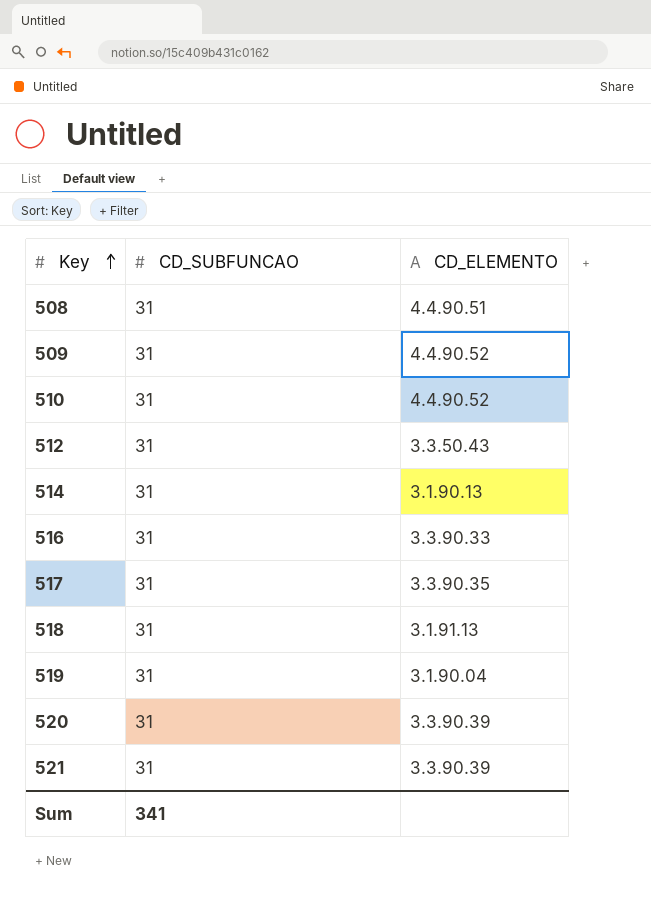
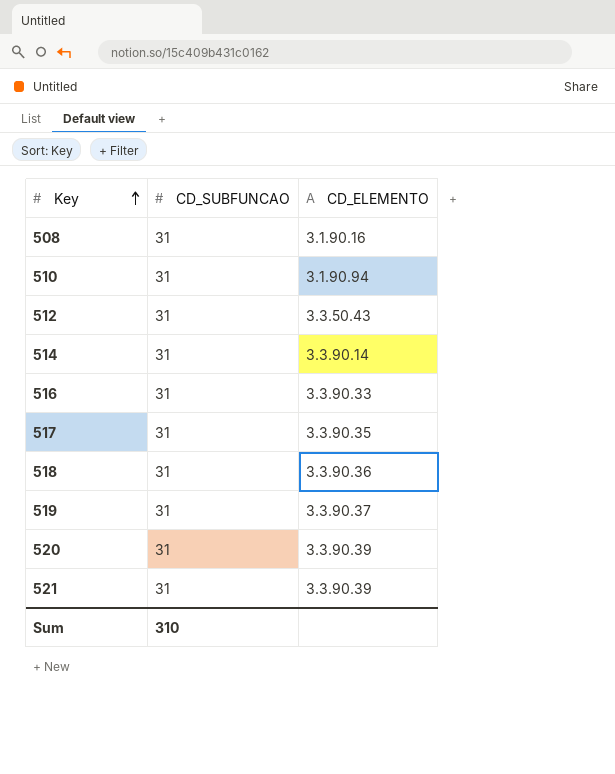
row 509: 31 | 4.4.90.52 -> none
508 | CD_ELEMENTO: 4.4.90.51 -> 3.1.90.16
510 | CD_ELEMENTO: 4.4.90.52 -> 3.1.90.94
514 | CD_ELEMENTO: 3.1.90.13 -> 3.3.90.14
518 | CD_ELEMENTO: 3.1.91.13 -> 3.3.90.36
519 | CD_ELEMENTO: 3.1.90.04 -> 3.3.90.37
Sum | CD_SUBFUNCAO: 341 -> 310

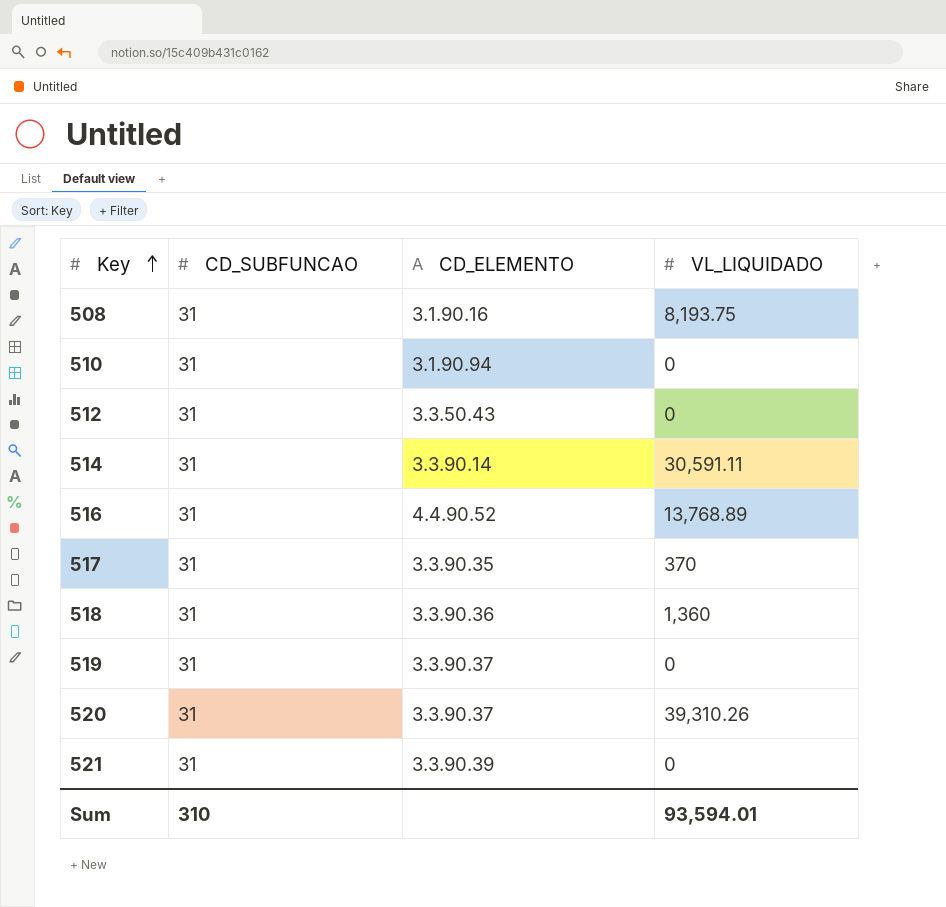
column VL_LIQUIDADO | position: none -> 4
516 | CD_ELEMENTO: 3.3.90.33 -> 4.4.90.52
520 | CD_ELEMENTO: 3.3.90.39 -> 3.3.90.37

